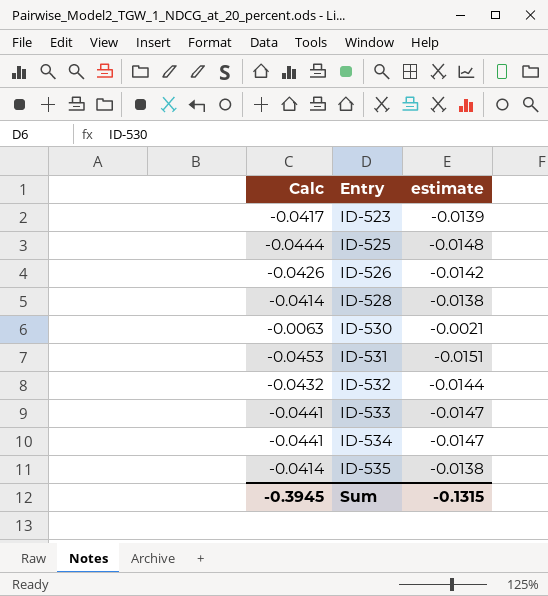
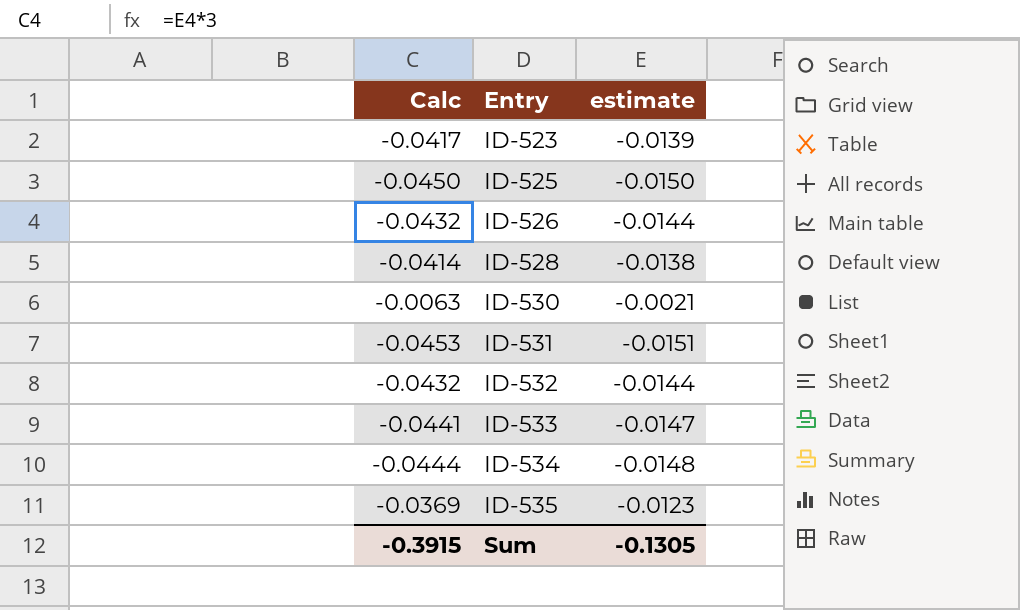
ID-525 | Calc: -0.0444 -> -0.0450
ID-525 | estimate: -0.0148 -> -0.0150
ID-526 | Calc: -0.0426 -> -0.0432
ID-526 | estimate: -0.0142 -> -0.0144
ID-534 | Calc: -0.0441 -> -0.0444
ID-534 | estimate: -0.0147 -> -0.0148
ID-535 | Calc: -0.0414 -> -0.0369
ID-535 | estimate: -0.0138 -> -0.0123
Sum | Calc: -0.3945 -> -0.3915
Sum | estimate: -0.1315 -> -0.1305

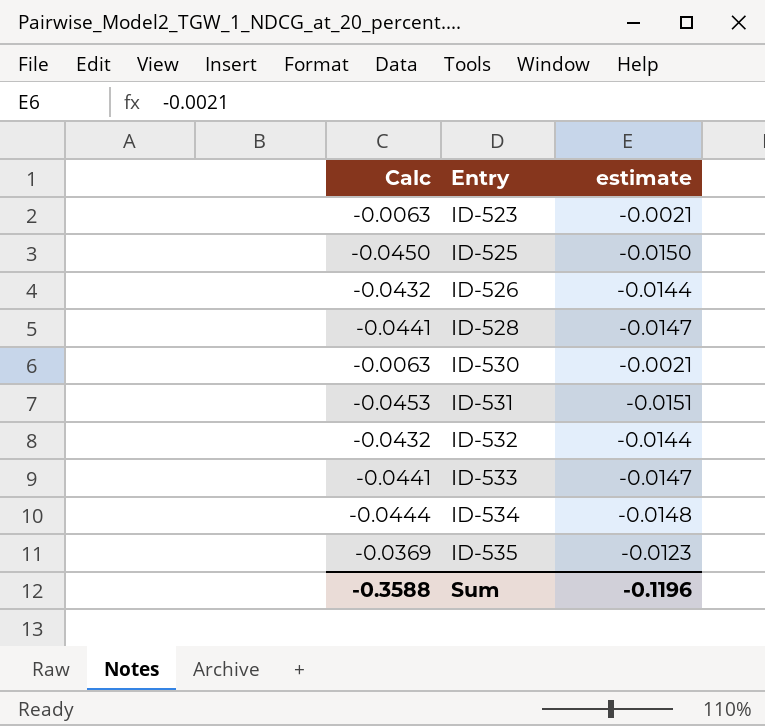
ID-523 | Calc: -0.0417 -> -0.0063
ID-523 | estimate: -0.0139 -> -0.0021
ID-528 | Calc: -0.0414 -> -0.0441
ID-528 | estimate: -0.0138 -> -0.0147
Sum | Calc: -0.3915 -> -0.3588
Sum | estimate: -0.1305 -> -0.1196

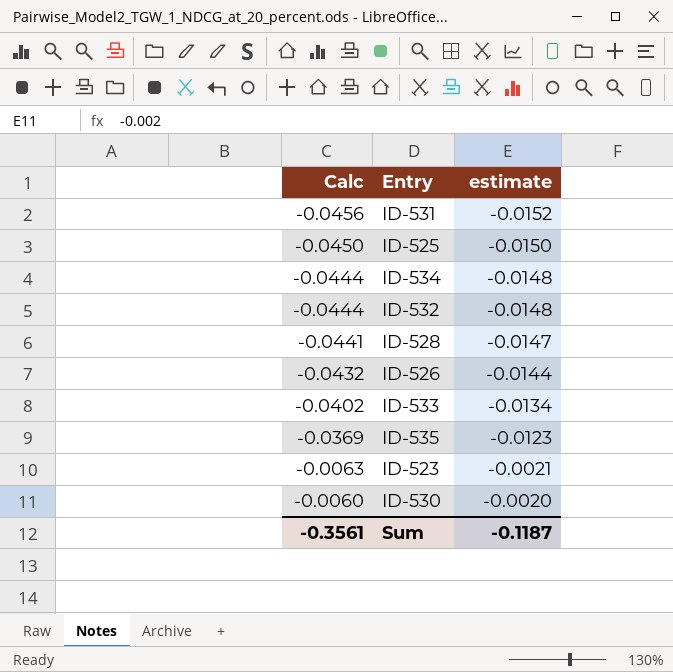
row order: Entry ascending -> Calc ascending
ID-531 | Calc: -0.0453 -> -0.0456
ID-531 | estimate: -0.0151 -> -0.0152
ID-532 | Calc: -0.0432 -> -0.0444
ID-532 | estimate: -0.0144 -> -0.0148
ID-533 | Calc: -0.0441 -> -0.0402
ID-533 | estimate: -0.0147 -> -0.0134
ID-530 | Calc: -0.0063 -> -0.0060
ID-530 | estimate: -0.0021 -> -0.0020
Sum | Calc: -0.3588 -> -0.3561
Sum | estimate: -0.1196 -> -0.1187

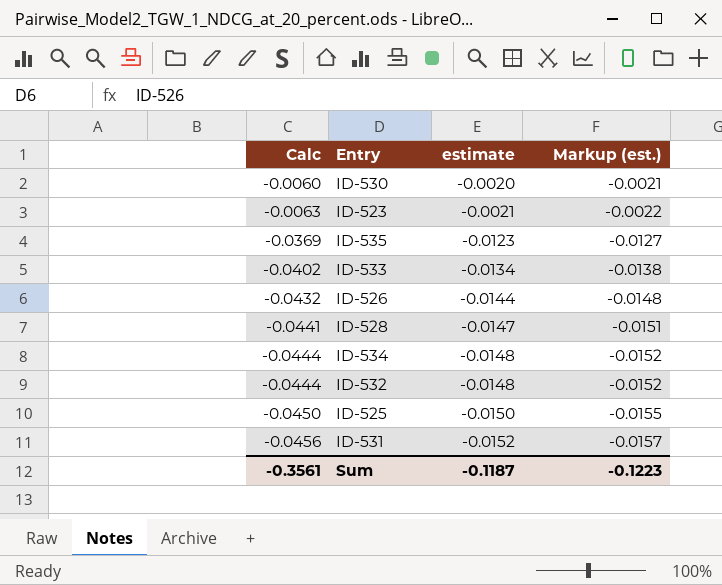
row order: Calc ascending -> Calc descending
column Markup (est.) | formula: none -> [estimate] * 1.03

